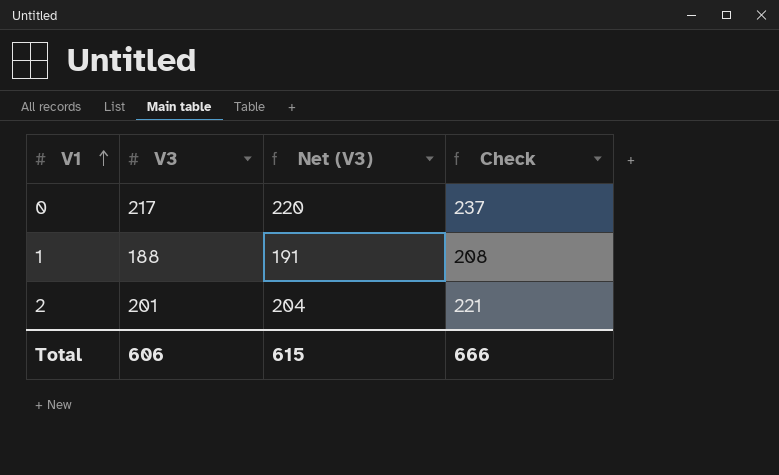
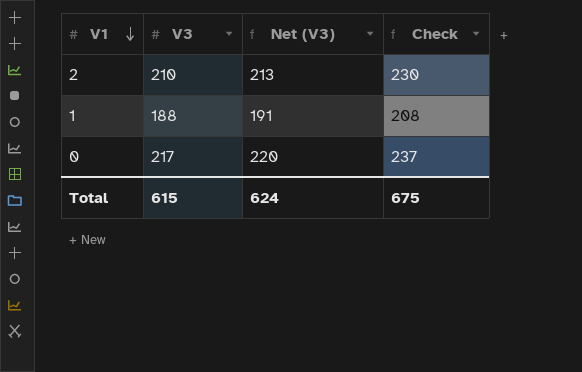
row order: V1 ascending -> V1 descending
2 | V3: 201 -> 210
2 | Net (V3): 204 -> 213
2 | Check: 221 -> 230
Total | V3: 606 -> 615
Total | Net (V3): 615 -> 624
Total | Check: 666 -> 675

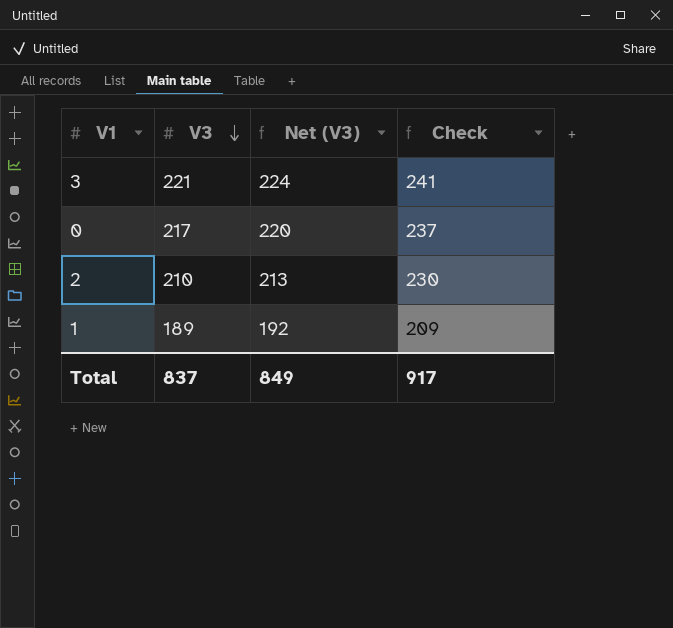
row order: V1 descending -> V3 descending
row 3: none -> 221 | 224 | 241
1 | V3: 188 -> 189
1 | Net (V3): 191 -> 192
1 | Check: 208 -> 209
Total | V3: 615 -> 837
Total | Net (V3): 624 -> 849
Total | Check: 675 -> 917

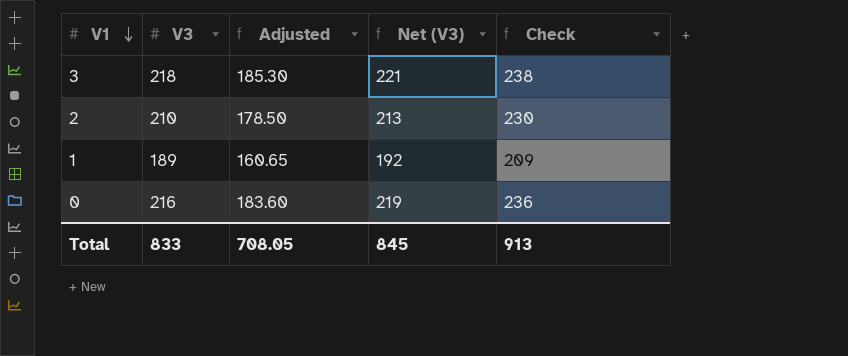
row order: V3 descending -> V1 descending
column Adjusted | formula: none -> [V3] * 0.85
3 | V3: 221 -> 218
3 | Net (V3): 224 -> 221
3 | Check: 241 -> 238
0 | V3: 217 -> 216
0 | Net (V3): 220 -> 219
0 | Check: 237 -> 236
Total | V3: 837 -> 833
Total | Net (V3): 849 -> 845
Total | Check: 917 -> 913

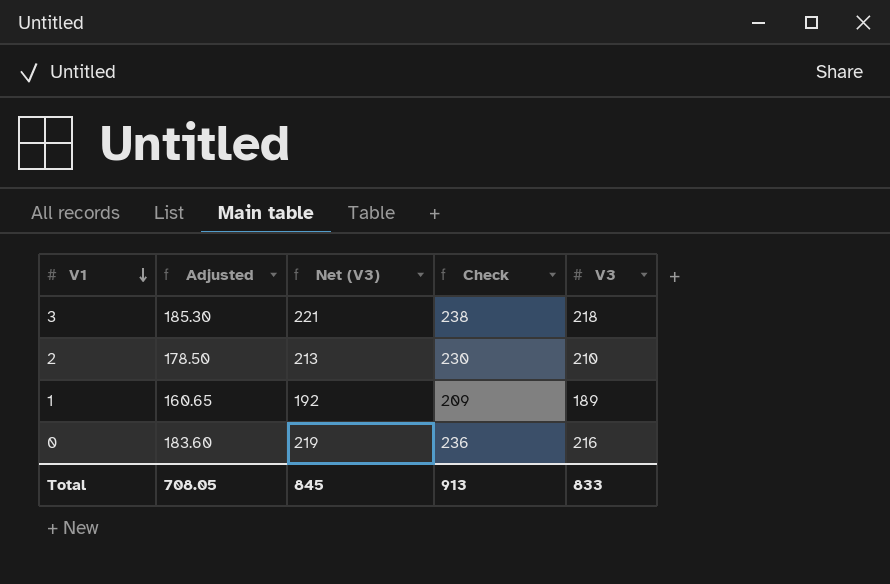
column V3 | position: 2 -> 5

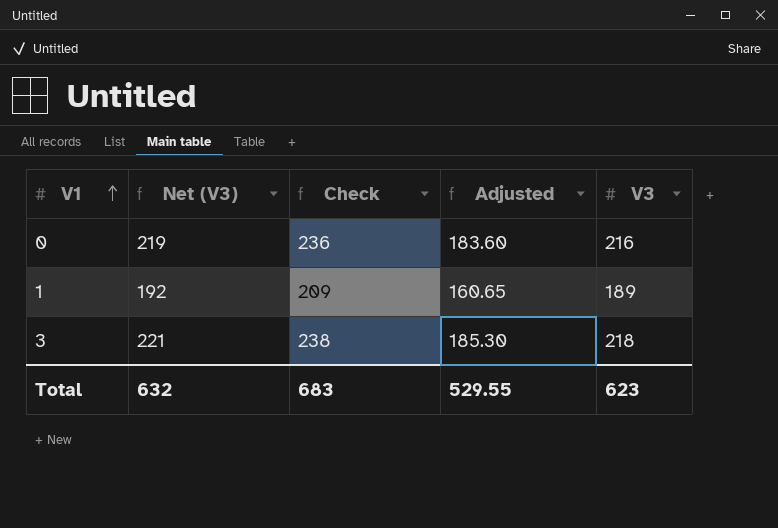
row order: V1 descending -> V1 ascending
column Adjusted | position: 2 -> 4
row 2: 178.50 | 213 | 230 | 210 -> none
Total | Net (V3): 845 -> 632
Total | Check: 913 -> 683
Total | Adjusted: 708.05 -> 529.55
Total | V3: 833 -> 623

